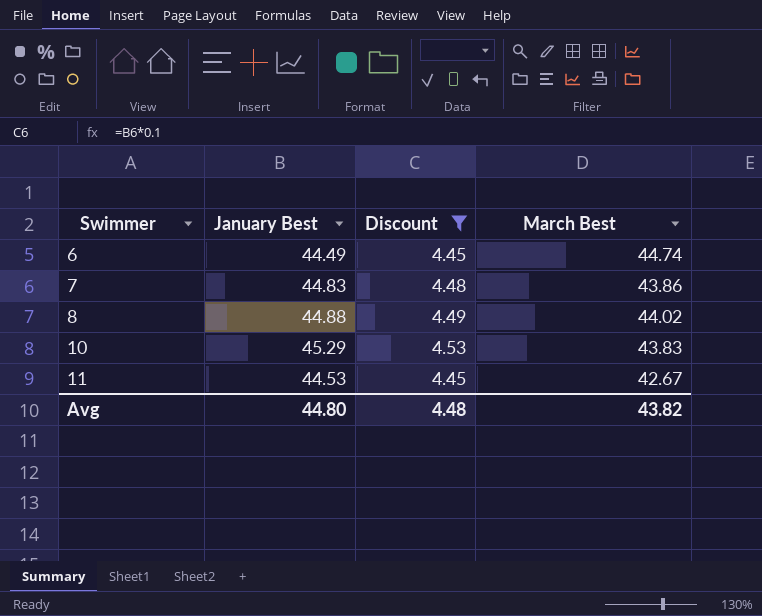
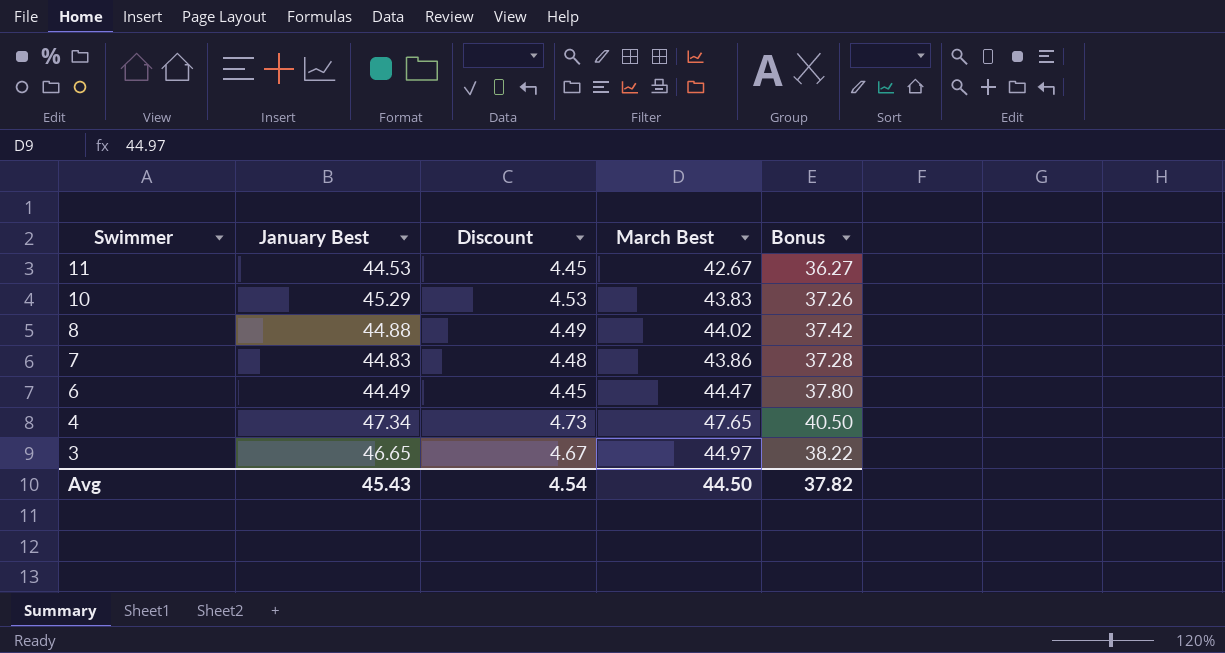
filter: Discount <= 4.53 -> none
row order: Swimmer ascending -> Swimmer descending
column Bonus | formula: none -> [March Best] * 0.85
6 | March Best: 44.74 -> 44.47
Avg | January Best: 44.80 -> 45.43
Avg | Discount: 4.48 -> 4.54
Avg | March Best: 43.82 -> 44.50

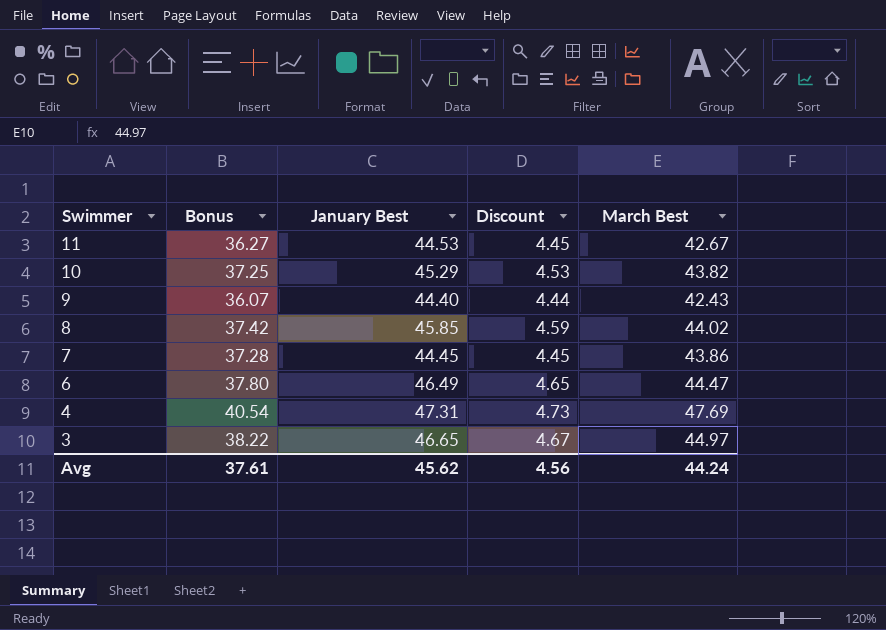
column Bonus | position: 5 -> 2
10 | Bonus: 37.26 -> 37.25
10 | March Best: 43.83 -> 43.82
row 9: none -> 36.07 | 44.40 | 4.44 | 42.43
8 | January Best: 44.88 -> 45.85
8 | Discount: 4.49 -> 4.59
7 | January Best: 44.83 -> 44.45
7 | Discount: 4.48 -> 4.45
6 | January Best: 44.49 -> 46.49
6 | Discount: 4.45 -> 4.65
4 | Bonus: 40.50 -> 40.54
4 | January Best: 47.34 -> 47.31
4 | March Best: 47.65 -> 47.69
Avg | Bonus: 37.82 -> 37.61
Avg | January Best: 45.43 -> 45.62
Avg | Discount: 4.54 -> 4.56
Avg | March Best: 44.50 -> 44.24

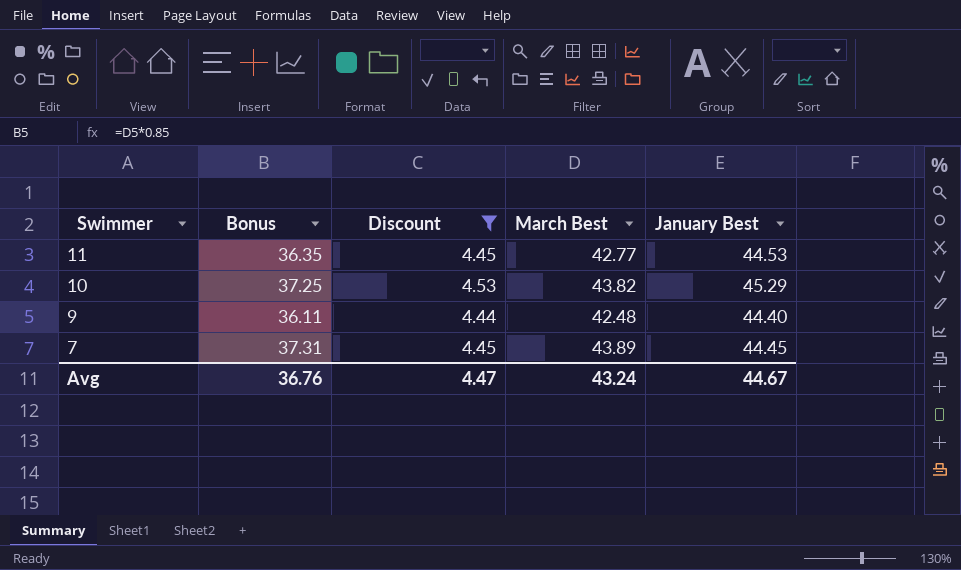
filter: none -> Discount <= 4.53
column January Best | position: 3 -> 5
11 | Bonus: 36.27 -> 36.35
11 | March Best: 42.67 -> 42.77
9 | Bonus: 36.07 -> 36.11
9 | March Best: 42.43 -> 42.48
7 | Bonus: 37.28 -> 37.31
7 | March Best: 43.86 -> 43.89
Avg | Bonus: 37.61 -> 36.76
Avg | Discount: 4.56 -> 4.47
Avg | March Best: 44.24 -> 43.24
Avg | January Best: 45.62 -> 44.67

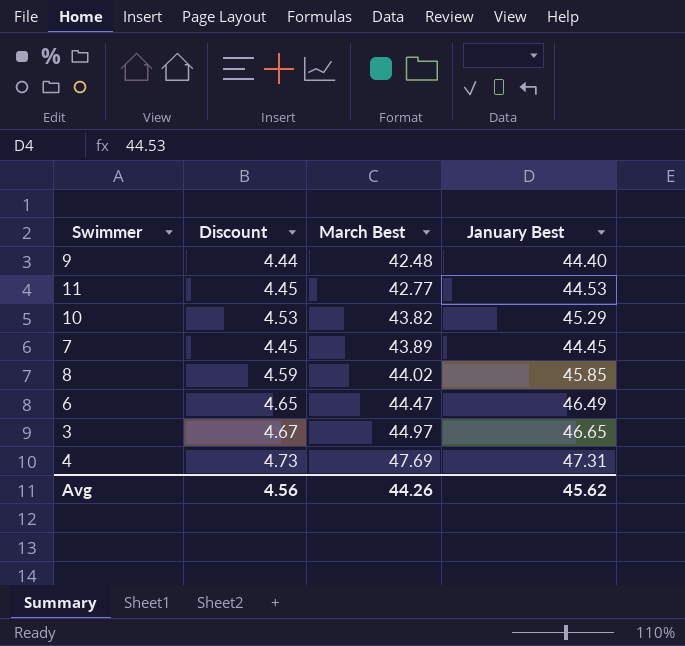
filter: Discount <= 4.53 -> none
row order: Swimmer descending -> March Best ascending
column Bonus | formula: [March Best] * 0.85 -> none
Avg | Discount: 4.47 -> 4.56
Avg | March Best: 43.24 -> 44.26
Avg | January Best: 44.67 -> 45.62

